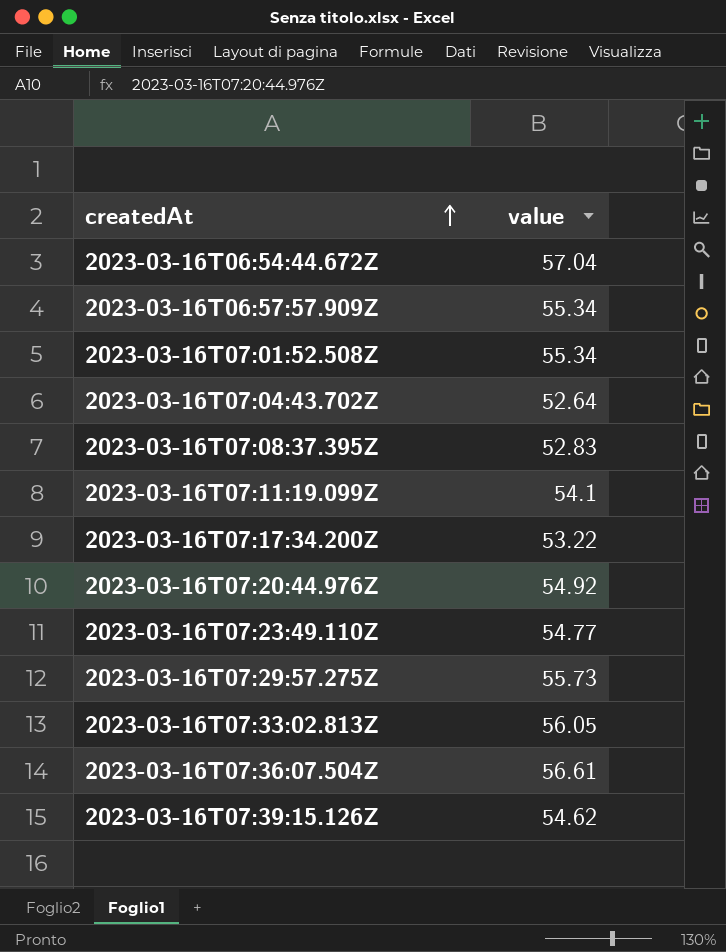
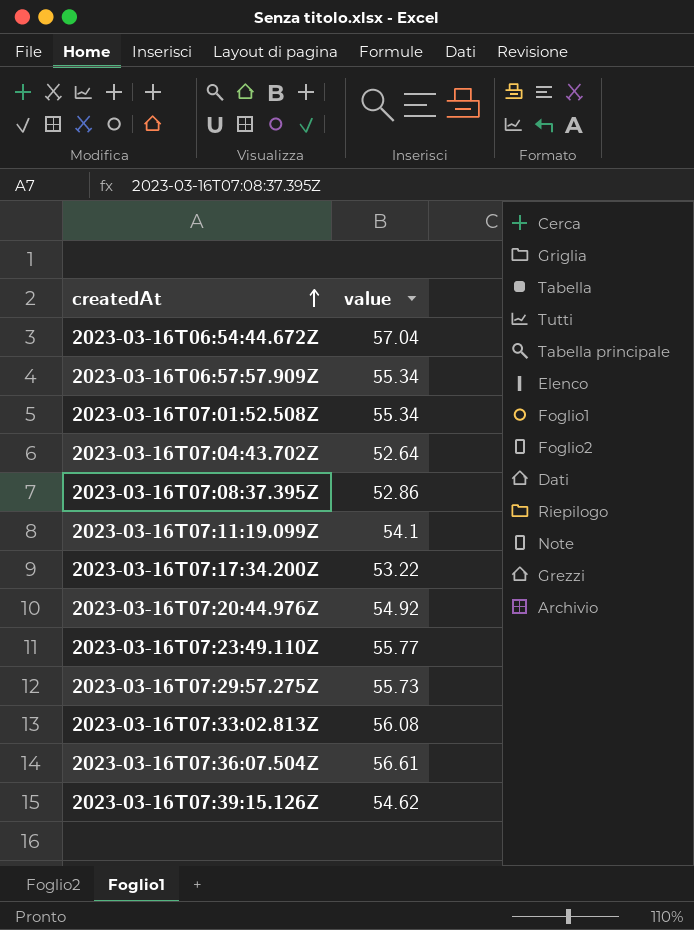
2023-03-16T07:08:37.395Z | value: 52.83 -> 52.86
2023-03-16T07:23:49.110Z | value: 54.77 -> 55.77
2023-03-16T07:33:02.813Z | value: 56.05 -> 56.08

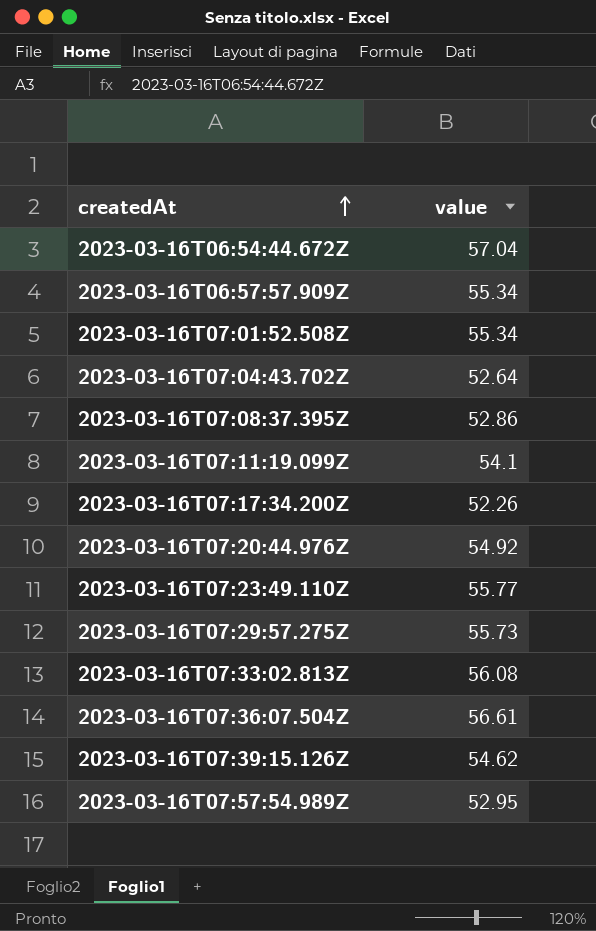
2023-03-16T07:17:34.200Z | value: 53.22 -> 52.26
row 2023-03-16T07:57:54.989Z: none -> 52.95

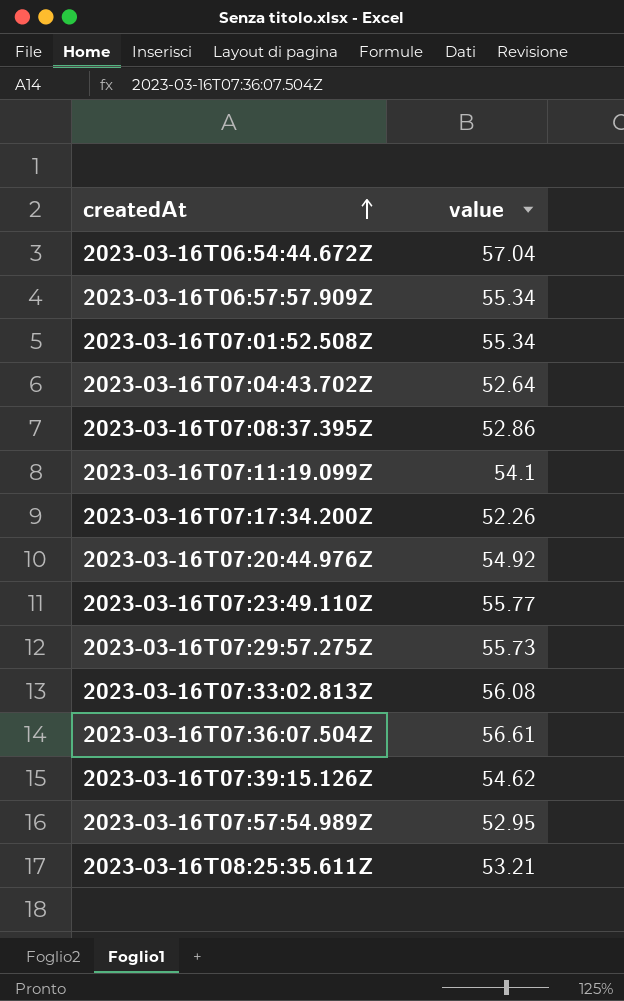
row 2023-03-16T08:25:35.611Z: none -> 53.21

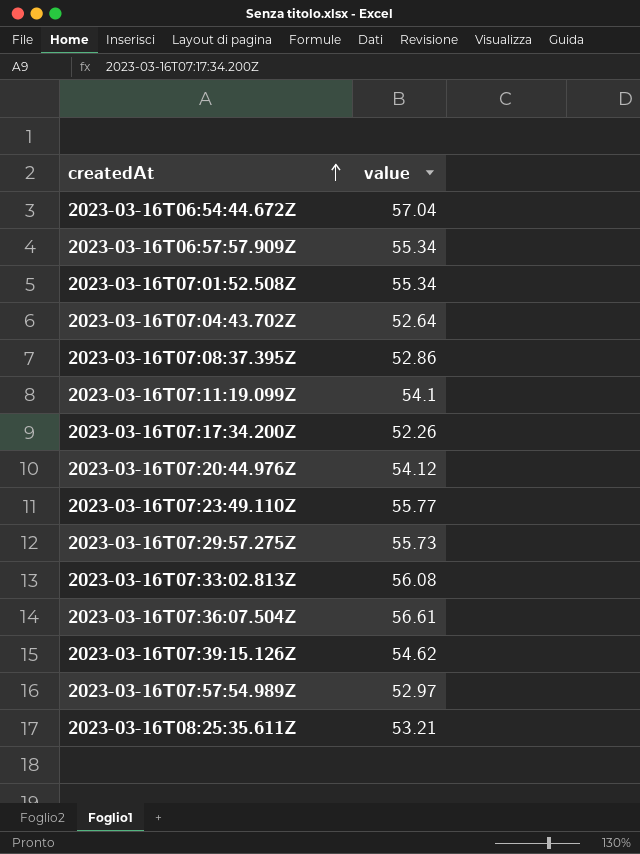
2023-03-16T07:20:44.976Z | value: 54.92 -> 54.12
2023-03-16T07:57:54.989Z | value: 52.95 -> 52.97

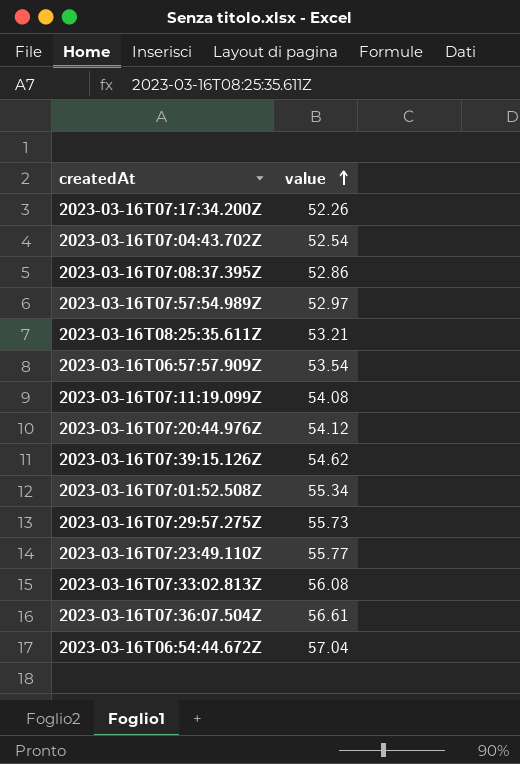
row order: createdAt ascending -> value ascending
2023-03-16T07:04:43.702Z | value: 52.64 -> 52.54
2023-03-16T06:57:57.909Z | value: 55.34 -> 53.54
2023-03-16T07:11:19.099Z | value: 54.1 -> 54.08

